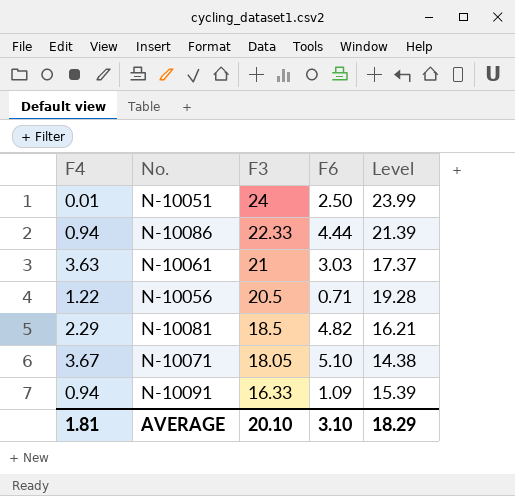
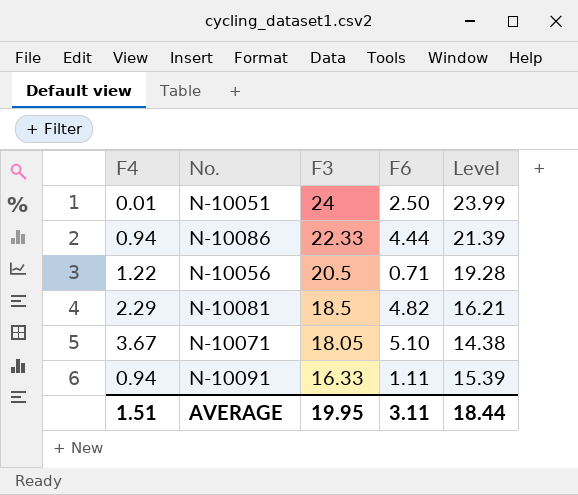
row N-10061: 3.63 | 21 | 3.03 | 17.37 -> none
N-10091 | F6: 1.09 -> 1.11
AVERAGE | F4: 1.81 -> 1.51
AVERAGE | F3: 20.10 -> 19.95
AVERAGE | F6: 3.10 -> 3.11
AVERAGE | Level: 18.29 -> 18.44

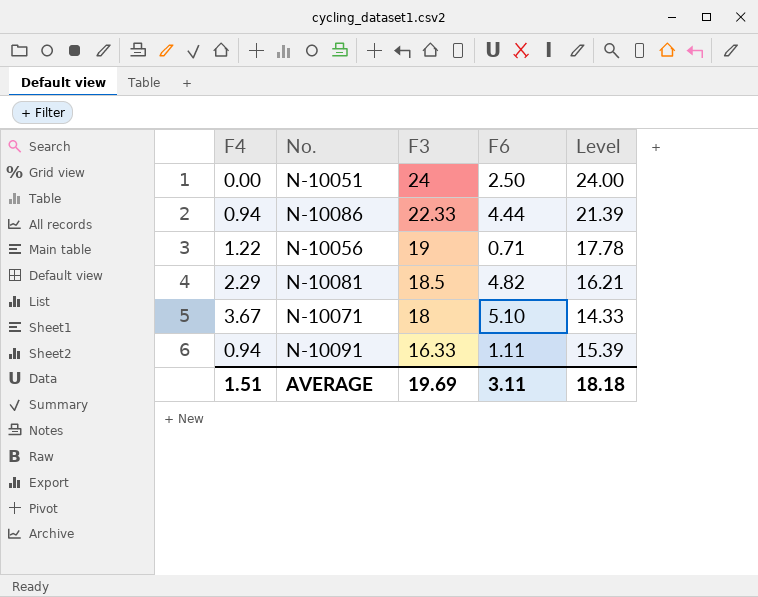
N-10051 | F4: 0.01 -> 0.00
N-10051 | Level: 23.99 -> 24.00
N-10056 | F3: 20.5 -> 19
N-10056 | Level: 19.28 -> 17.78
N-10071 | F3: 18.05 -> 18
N-10071 | Level: 14.38 -> 14.33
AVERAGE | F3: 19.95 -> 19.69
AVERAGE | Level: 18.44 -> 18.18

